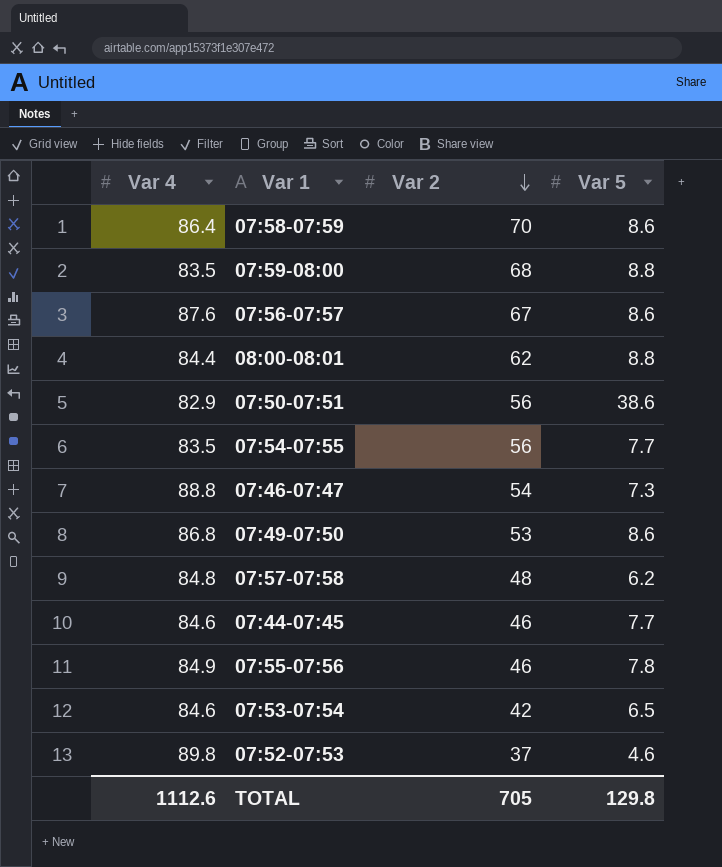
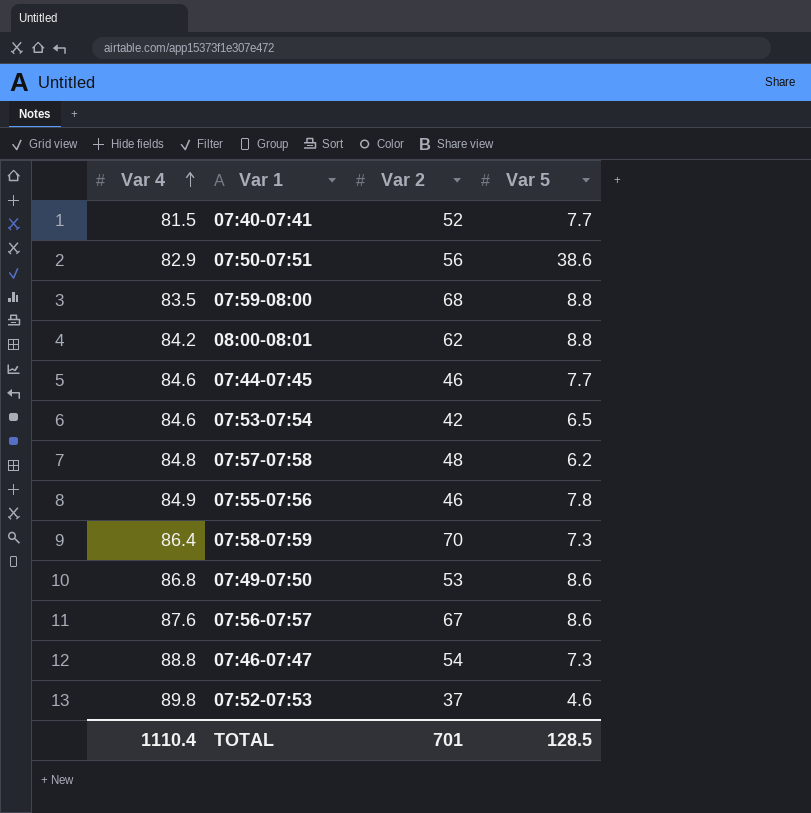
row order: Var 2 descending -> Var 4 ascending
row 07:54-07:55: 83.5 | 56 | 7.7 -> none
row 07:40-07:41: none -> 81.5 | 52 | 7.7
08:00-08:01 | Var 4: 84.4 -> 84.2
07:58-07:59 | Var 5: 8.6 -> 7.3
TOTAL | Var 4: 1112.6 -> 1110.4
TOTAL | Var 2: 705 -> 701
TOTAL | Var 5: 129.8 -> 128.5

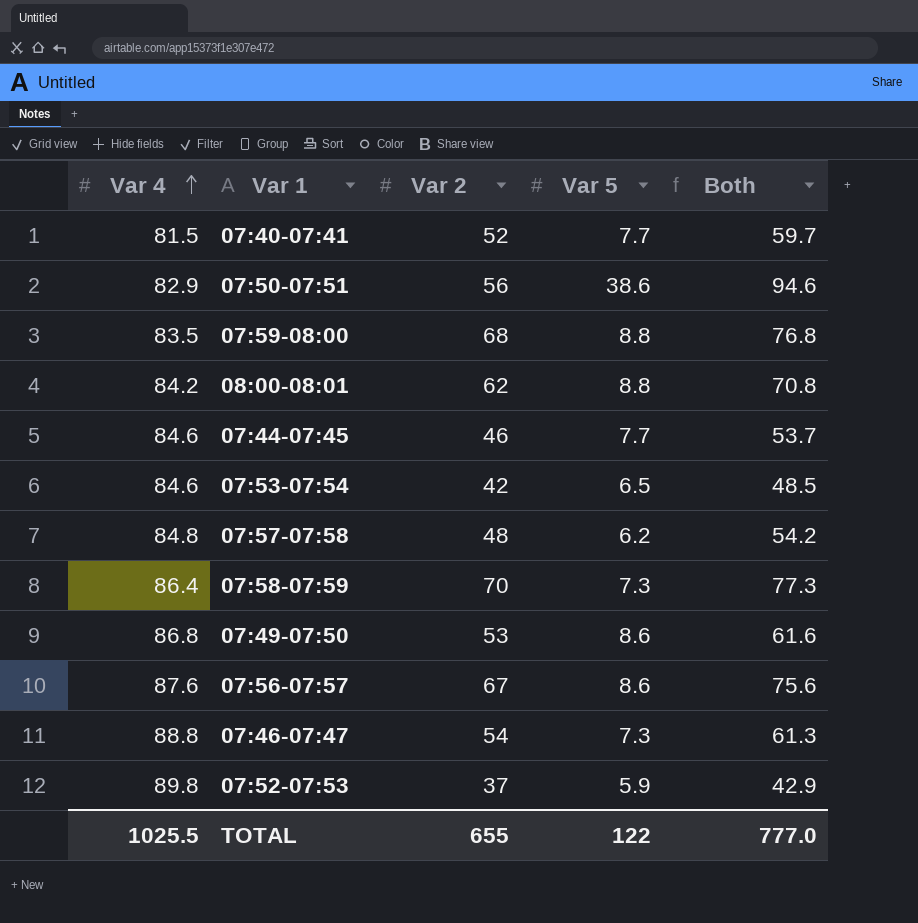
column Both | formula: none -> [Var 2] + [Var 5]
row 07:55-07:56: 84.9 | 46 | 7.8 -> none
07:52-07:53 | Var 5: 4.6 -> 5.9
TOTAL | Var 4: 1110.4 -> 1025.5
TOTAL | Var 2: 701 -> 655
TOTAL | Var 5: 128.5 -> 122

